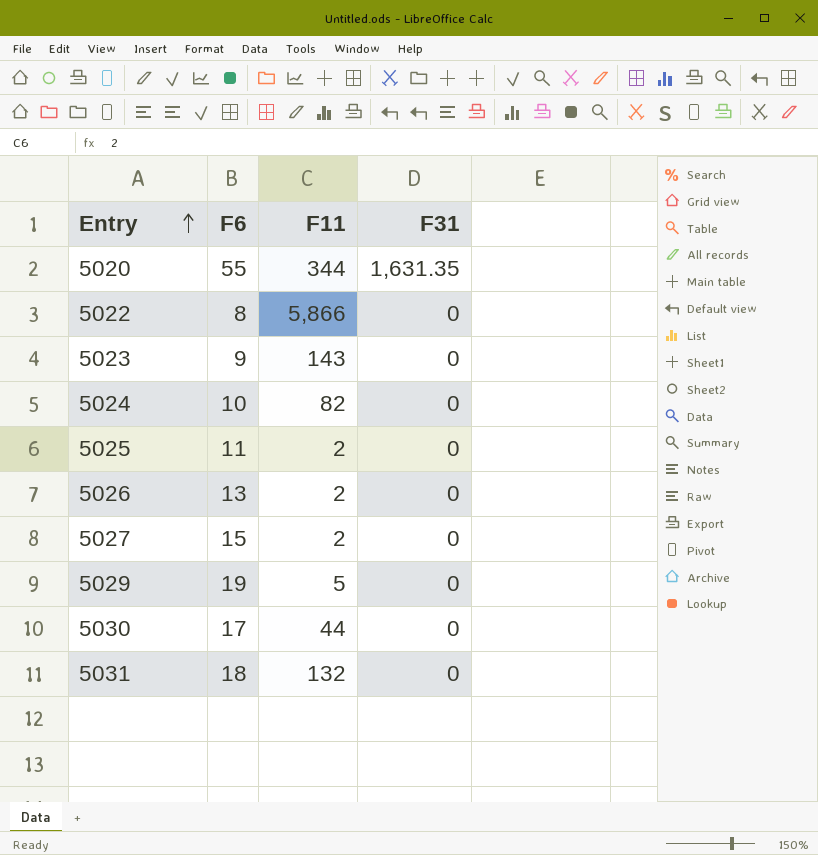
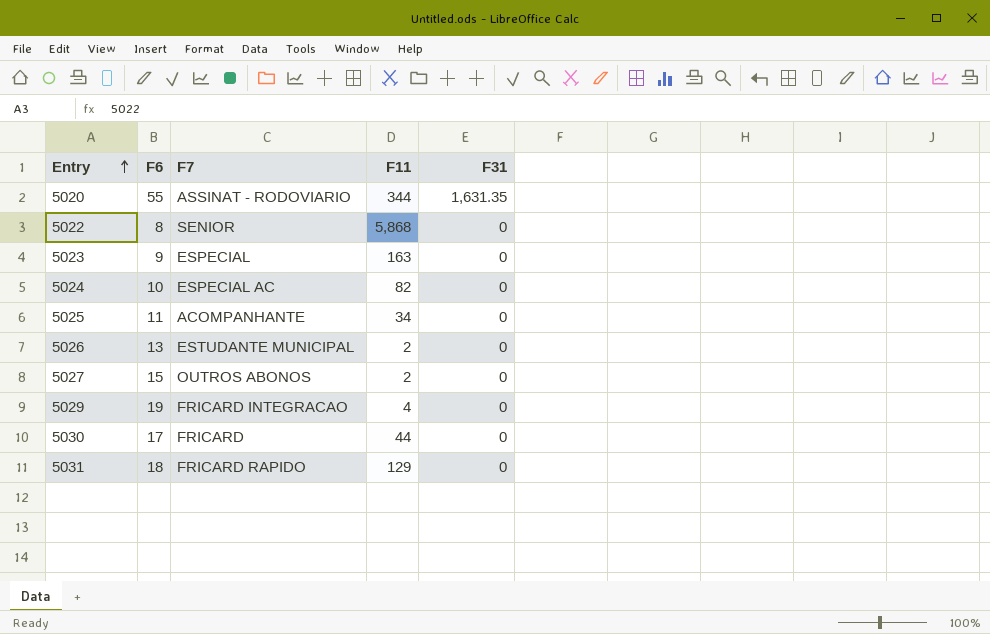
column F7 | position: none -> 3
5022 | F11: 5,866 -> 5,868
5023 | F11: 143 -> 163
5025 | F11: 2 -> 34
5029 | F11: 5 -> 4
5031 | F11: 132 -> 129

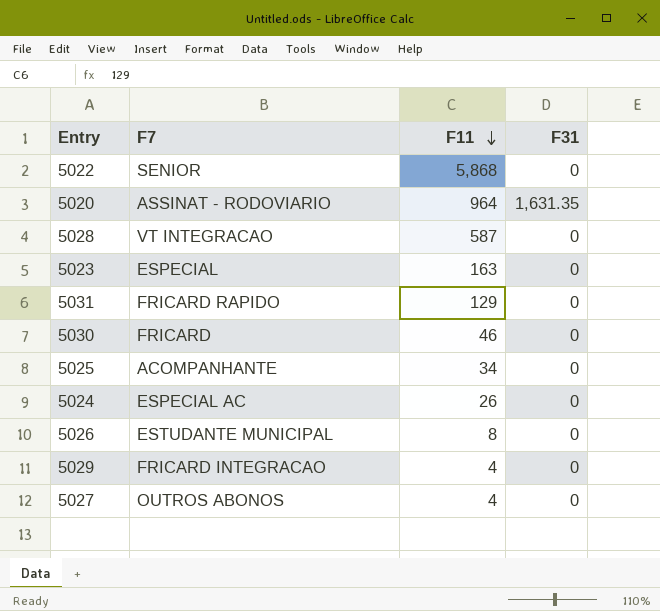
row order: Entry ascending -> F11 descending
column F6 | position: 2 -> none
5020 | F11: 344 -> 964
row 5028: none -> VT INTEGRACAO | 587 | 0
5030 | F11: 44 -> 46
5024 | F11: 82 -> 26
5026 | F11: 2 -> 8
5027 | F11: 2 -> 4

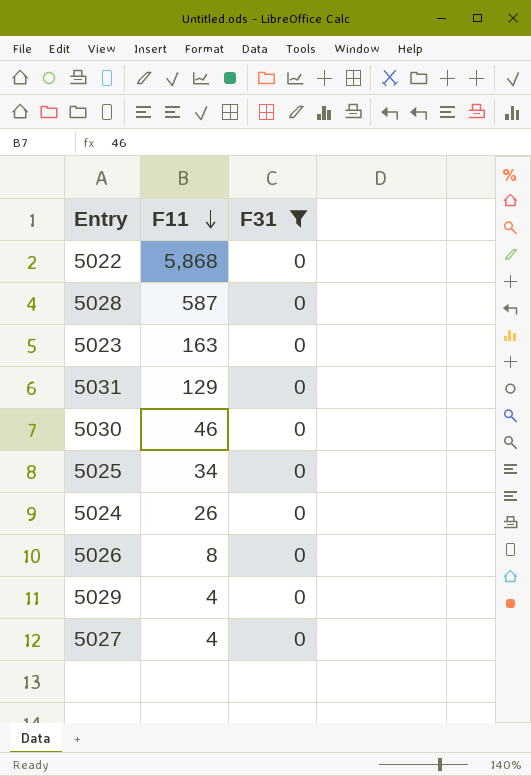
filter: none -> F31 = 0
column F7 | position: 2 -> none

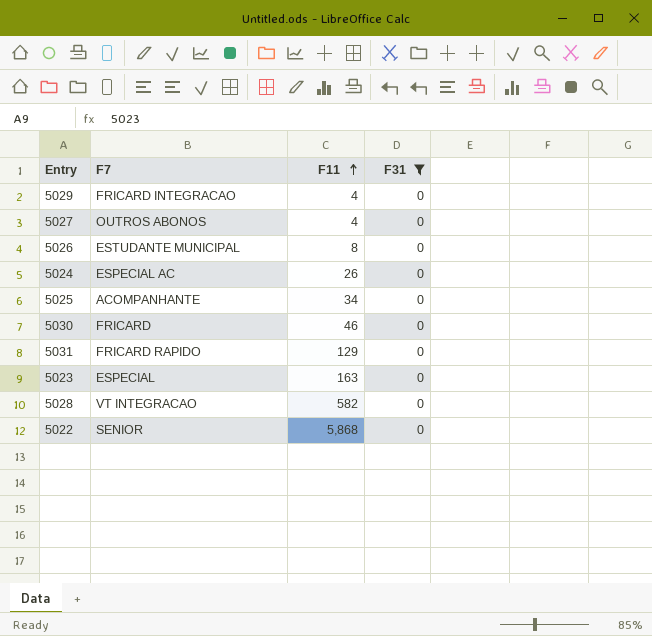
row order: F11 descending -> F11 ascending
column F7 | position: none -> 2
5028 | F11: 587 -> 582

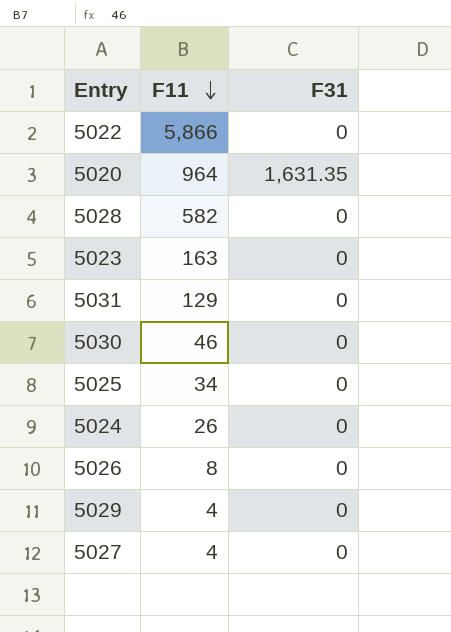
filter: F31 = 0 -> none
row order: F11 ascending -> F11 descending
column F7 | position: 2 -> none
5022 | F11: 5,868 -> 5,866

